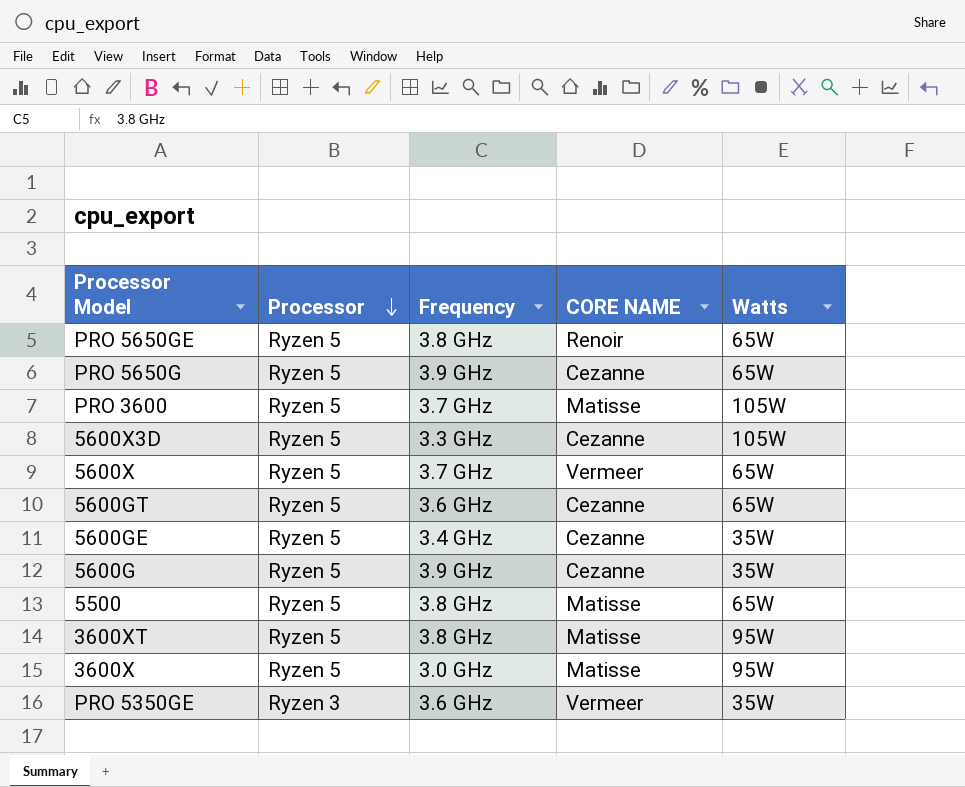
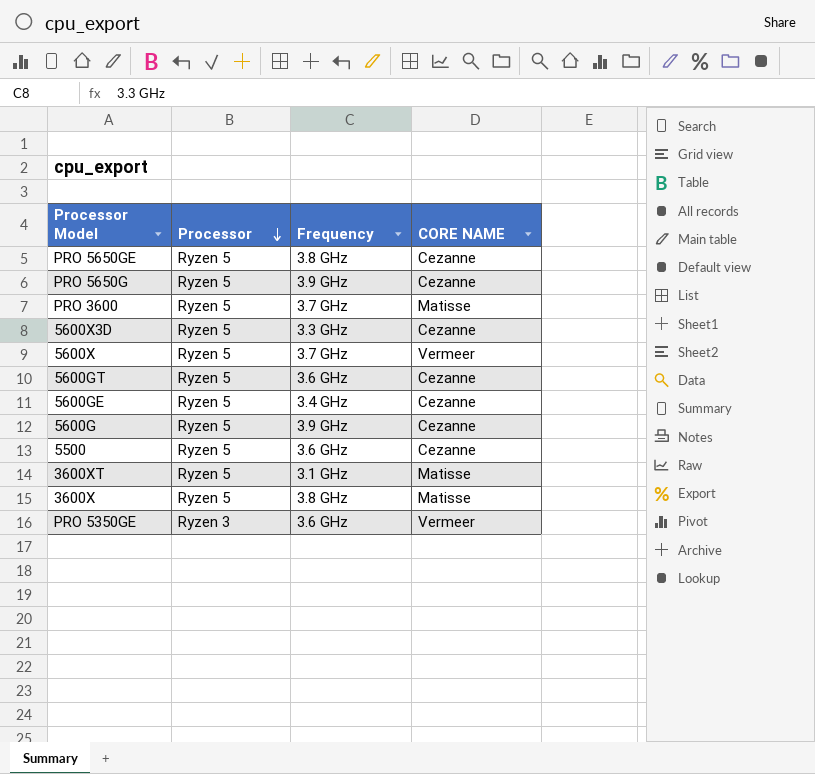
column Watts | position: 5 -> none
PRO 5650GE | CORE NAME: Renoir -> Cezanne
5500 | Frequency: 3.8 GHz -> 3.6 GHz
5500 | CORE NAME: Matisse -> Cezanne
3600XT | Frequency: 3.8 GHz -> 3.1 GHz
3600X | Frequency: 3.0 GHz -> 3.8 GHz

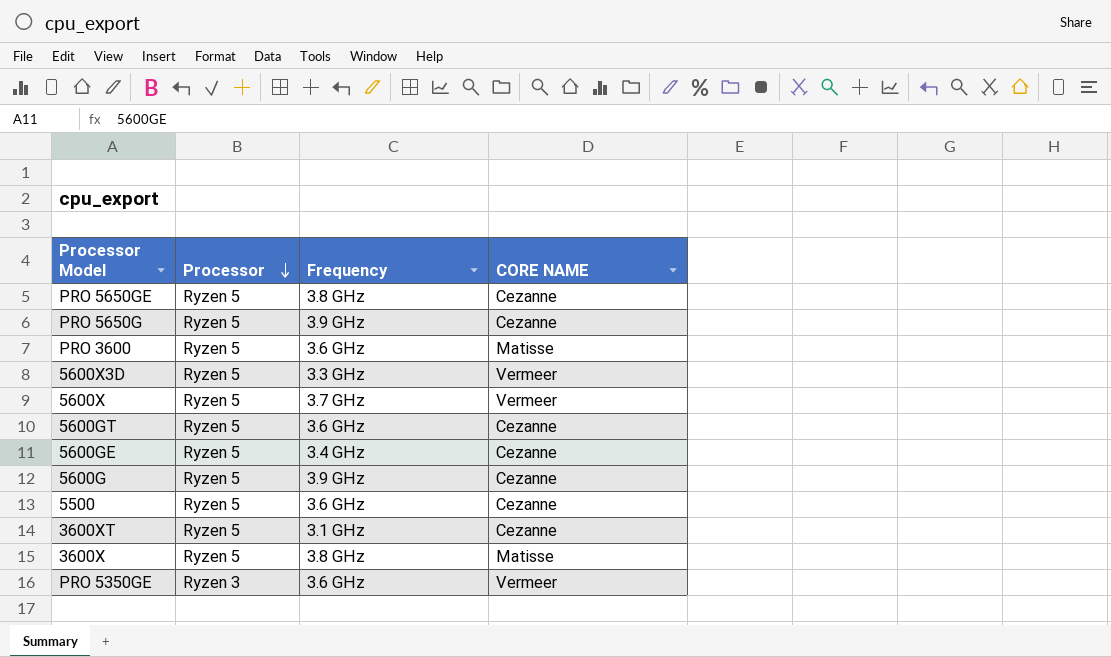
PRO 3600 | Frequency: 3.7 GHz -> 3.6 GHz
5600X3D | CORE NAME: Cezanne -> Vermeer
3600XT | CORE NAME: Matisse -> Cezanne

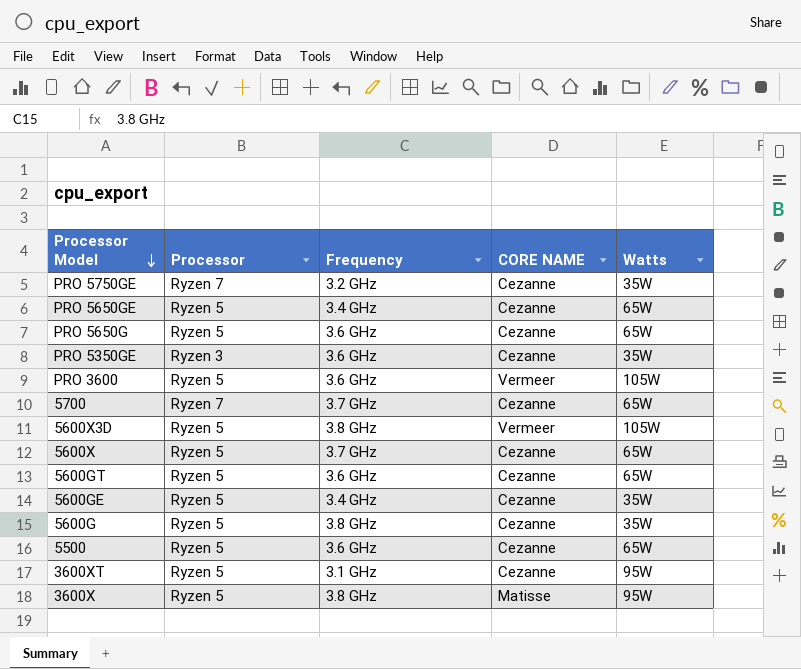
row order: Processor descending -> Processor Model descending
column Watts | position: none -> 5
row PRO 5750GE: none -> Ryzen 7 | 3.2 GHz | Cezanne | 35W
PRO 5650GE | Frequency: 3.8 GHz -> 3.4 GHz
PRO 5650G | Frequency: 3.9 GHz -> 3.6 GHz
PRO 5350GE | CORE NAME: Vermeer -> Cezanne
PRO 3600 | CORE NAME: Matisse -> Vermeer
row 5700: none -> Ryzen 7 | 3.7 GHz | Cezanne | 65W
5600X3D | Frequency: 3.3 GHz -> 3.8 GHz
5600X | CORE NAME: Vermeer -> Cezanne
5600G | Frequency: 3.9 GHz -> 3.8 GHz

